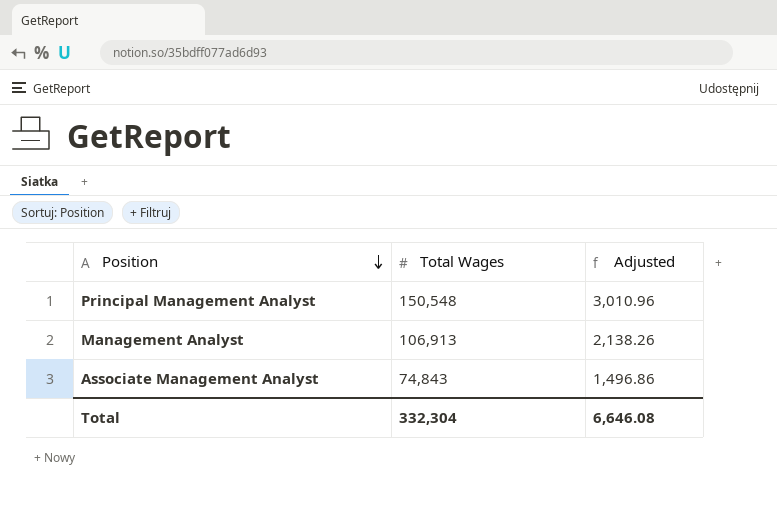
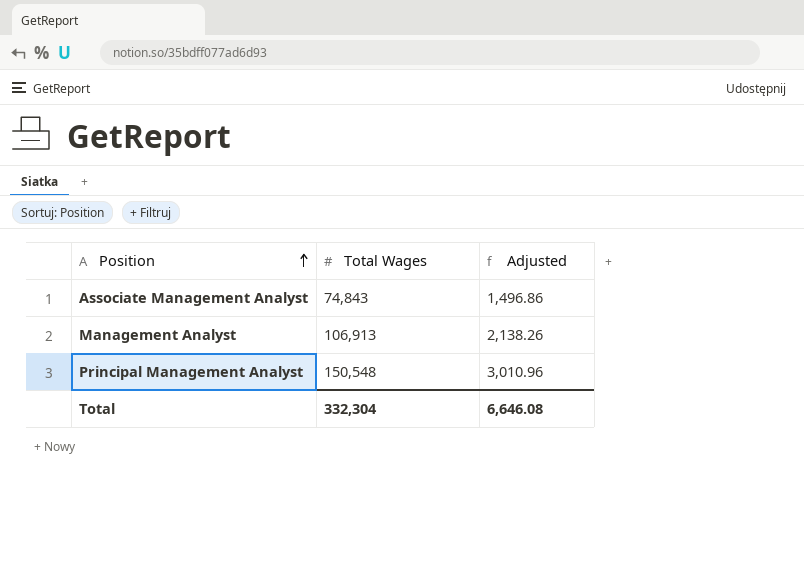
row order: Position descending -> Position ascending

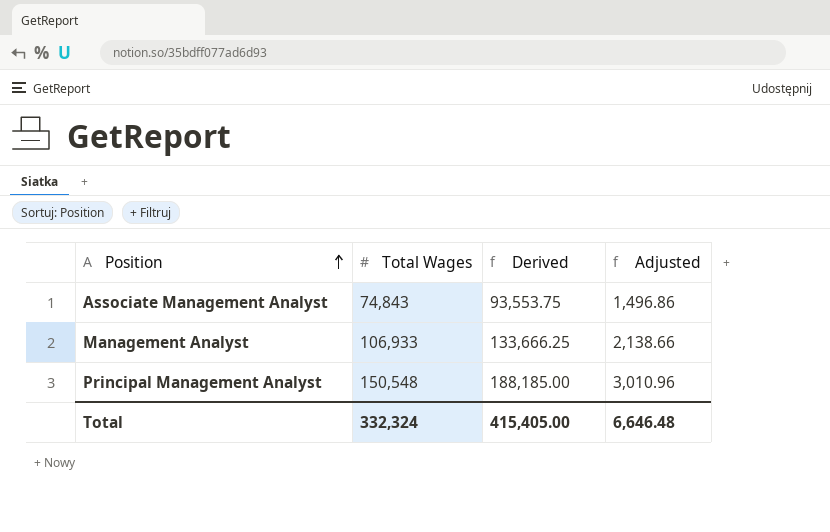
column Derived | formula: none -> [Total Wages] * 1.25
Management Analyst | Total Wages: 106,913 -> 106,933
Management Analyst | Adjusted: 2,138.26 -> 2,138.66
Total | Total Wages: 332,304 -> 332,324
Total | Adjusted: 6,646.08 -> 6,646.48

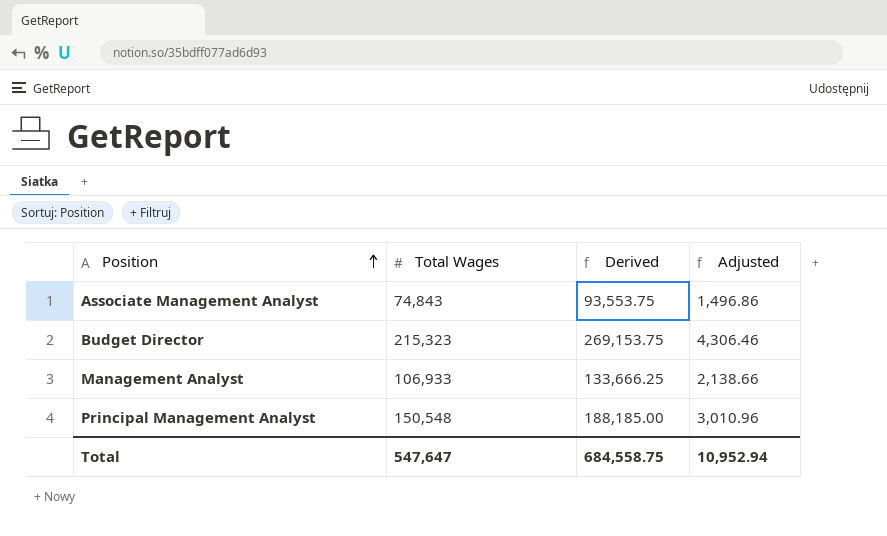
row Budget Director: none -> 215,323 | 269,153.75 | 4,306.46
Total | Total Wages: 332,324 -> 547,647
Total | Derived: 415,405.00 -> 684,558.75
Total | Adjusted: 6,646.48 -> 10,952.94

